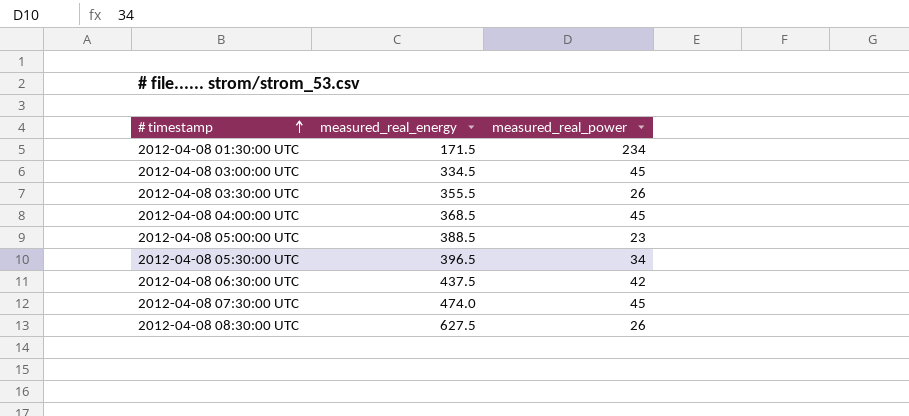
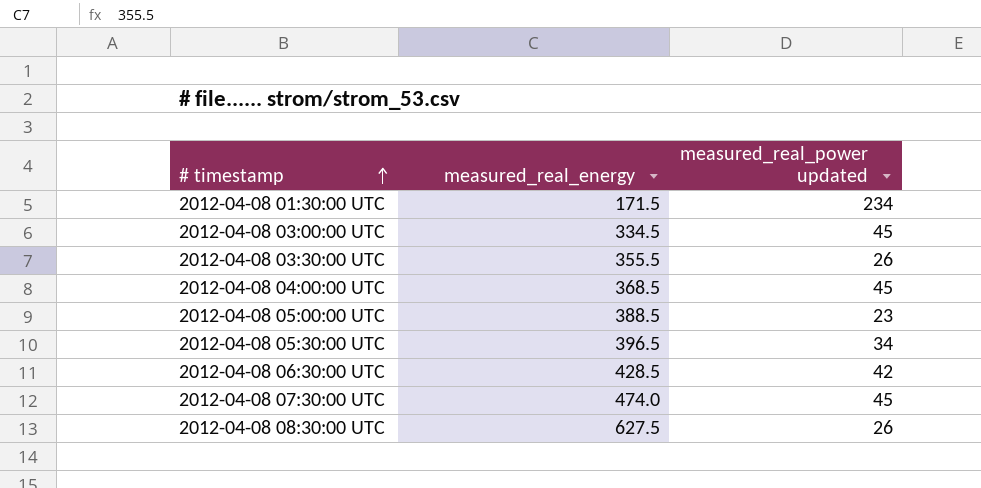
column name: measured_real_power -> measured_real_power updated
2012-04-08 06:30:00 UTC | measured_real_energy: 437.5 -> 428.5

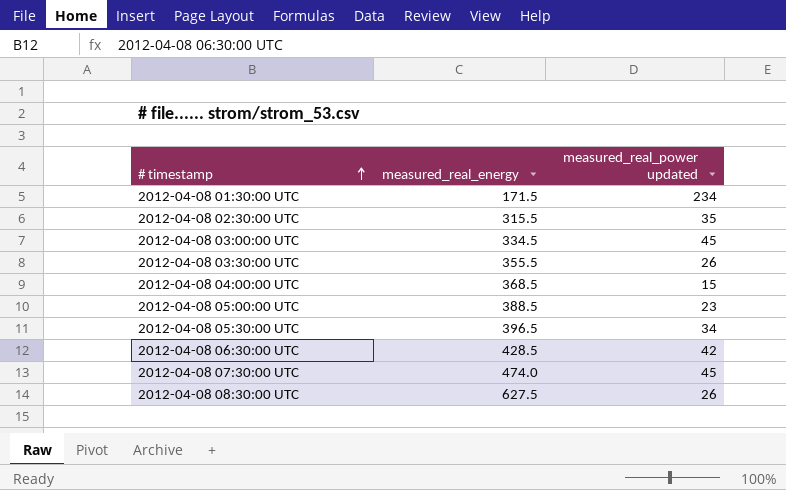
row 2012-04-08 02:30:00 UTC: none -> 315.5 | 35
2012-04-08 04:00:00 UTC | measured_real_power updated: 45 -> 15

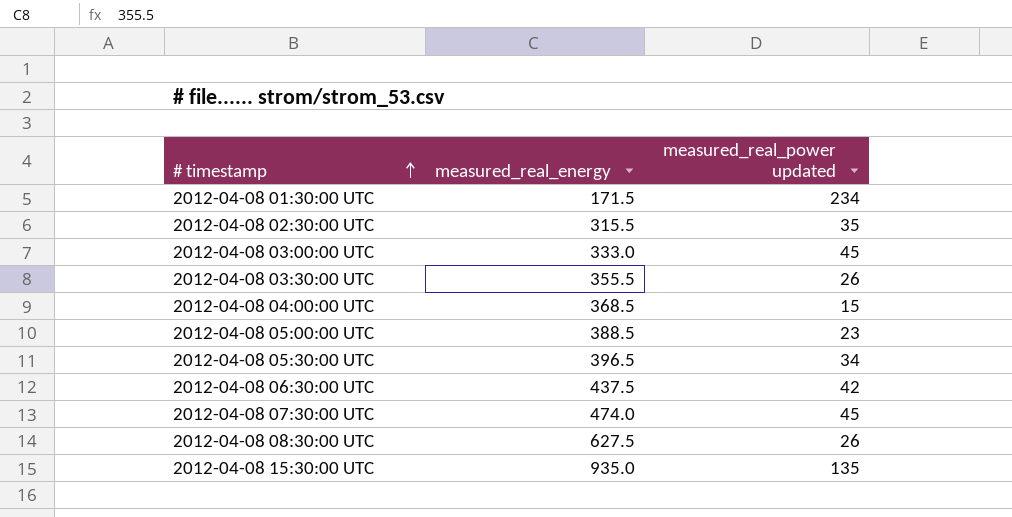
2012-04-08 03:00:00 UTC | measured_real_energy: 334.5 -> 333.0
2012-04-08 06:30:00 UTC | measured_real_energy: 428.5 -> 437.5
row 2012-04-08 15:30:00 UTC: none -> 935.0 | 135

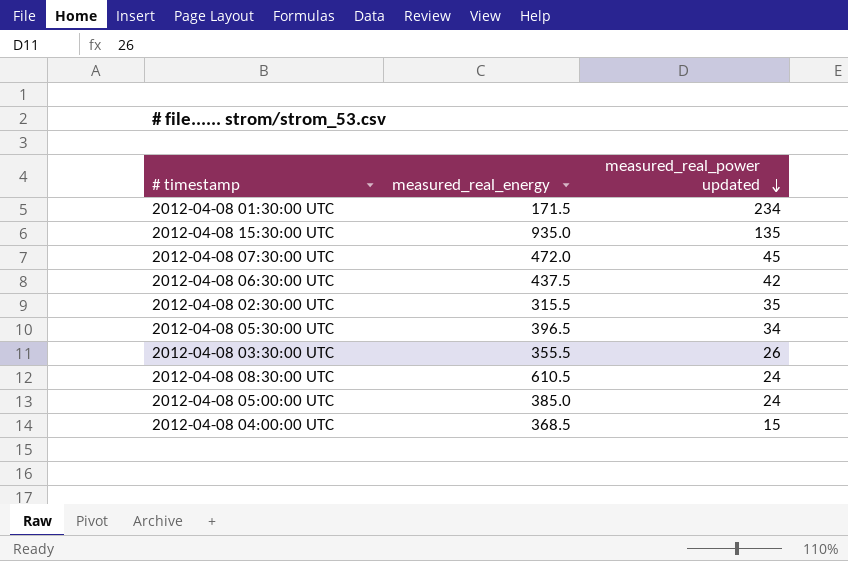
row order: # timestamp ascending -> measured_real_power updated descending
row 2012-04-08 03:00:00 UTC: 333.0 | 45 -> none
2012-04-08 07:30:00 UTC | measured_real_energy: 474.0 -> 472.0
2012-04-08 08:30:00 UTC | measured_real_energy: 627.5 -> 610.5
2012-04-08 08:30:00 UTC | measured_real_power updated: 26 -> 24
2012-04-08 05:00:00 UTC | measured_real_energy: 388.5 -> 385.0
2012-04-08 05:00:00 UTC | measured_real_power updated: 23 -> 24

